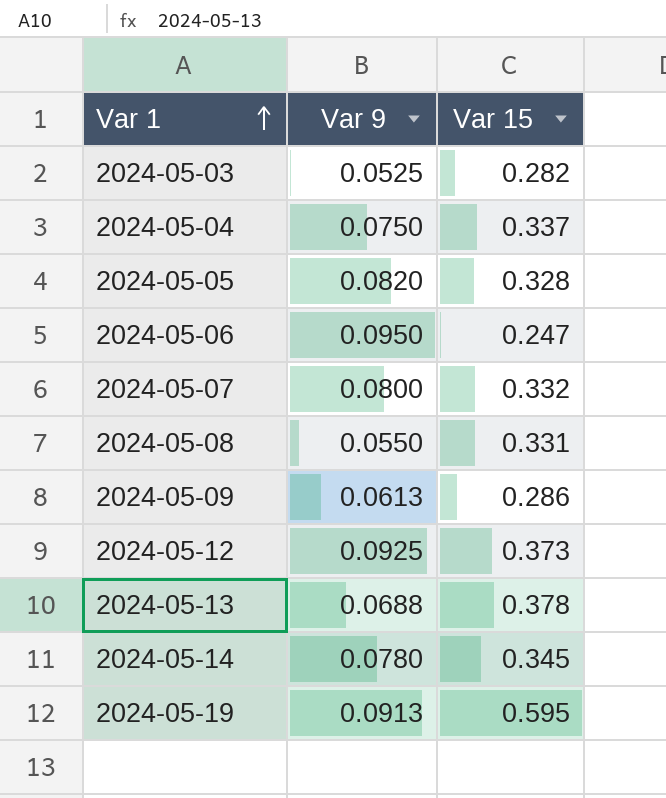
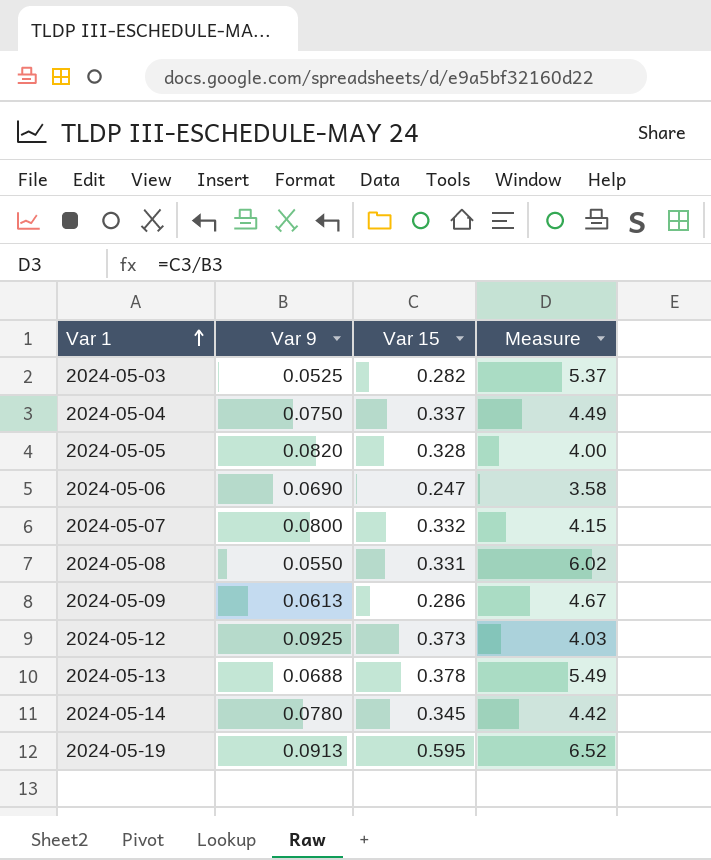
column Measure | formula: none -> [Var 15] / [Var 9]
2024-05-06 | Var 9: 0.0950 -> 0.0690

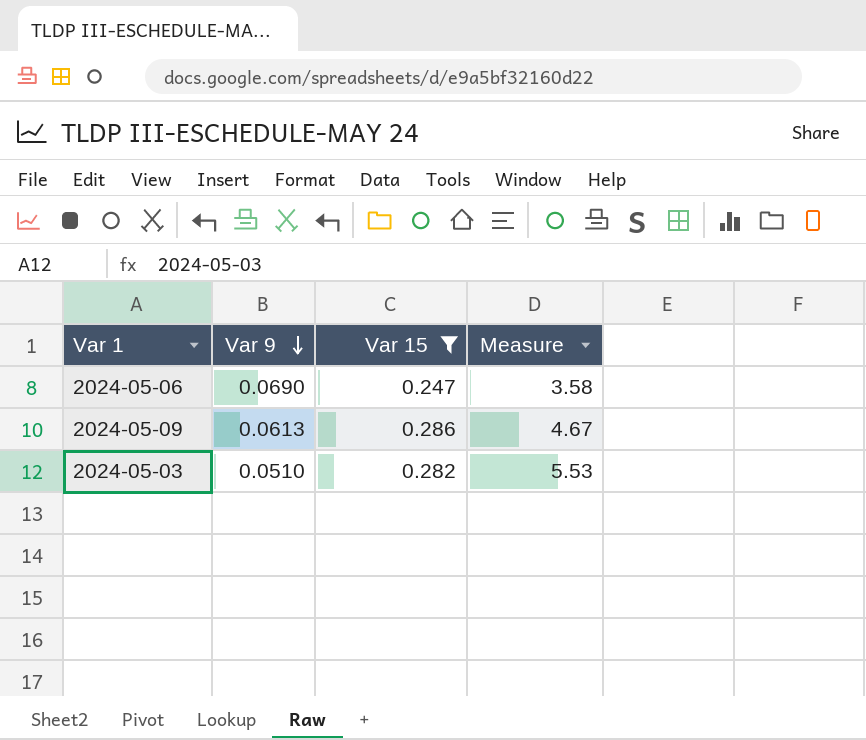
filter: none -> Var 15 <= 0.286
row order: Var 1 ascending -> Var 9 descending
2024-05-03 | Var 9: 0.0525 -> 0.0510
2024-05-03 | Measure: 5.37 -> 5.53

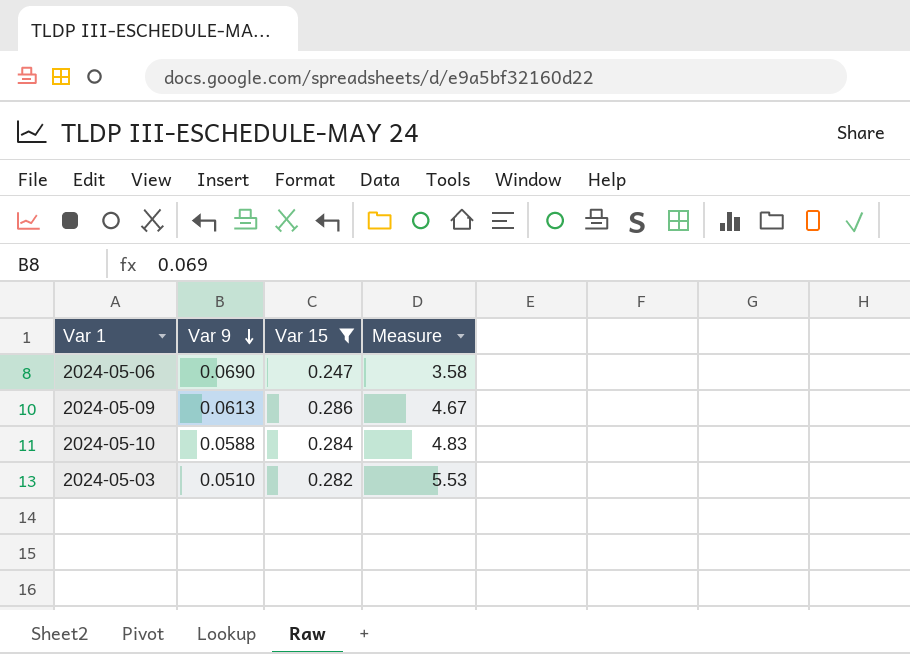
row 2024-05-10: none -> 0.0588 | 0.284 | 4.83

